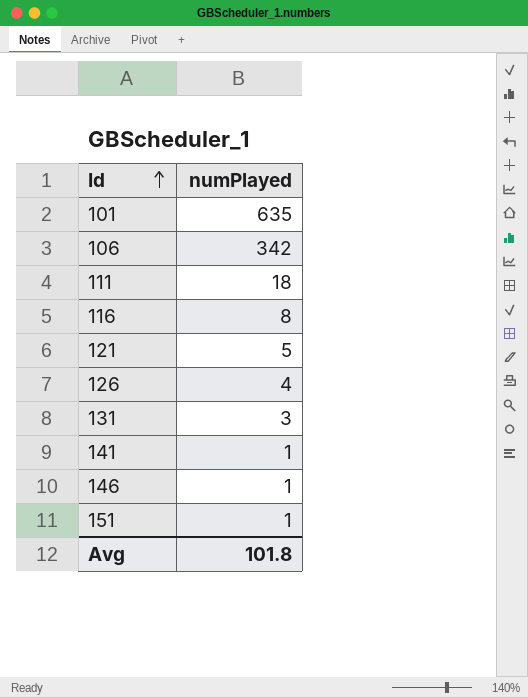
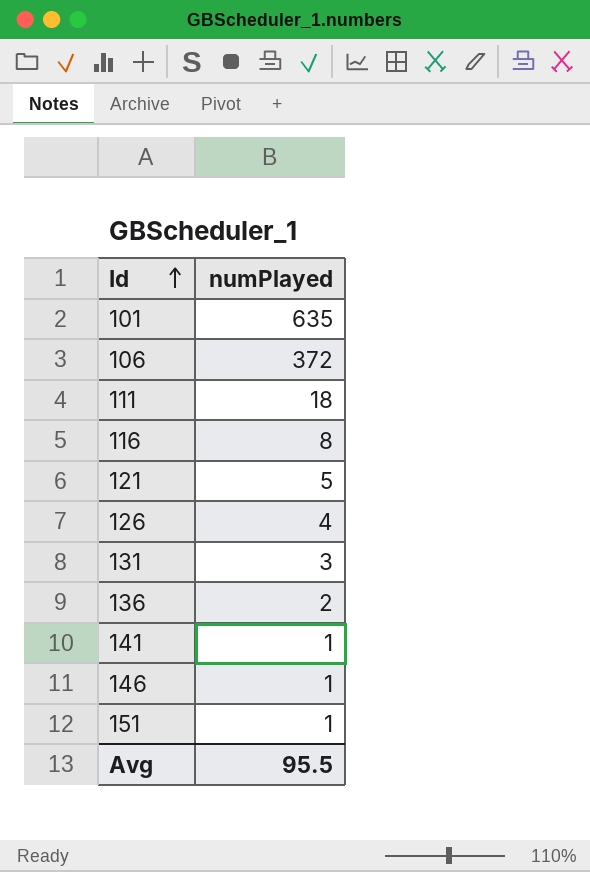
106 | numPlayed: 342 -> 372
row 136: none -> 2
Avg | numPlayed: 101.8 -> 95.5

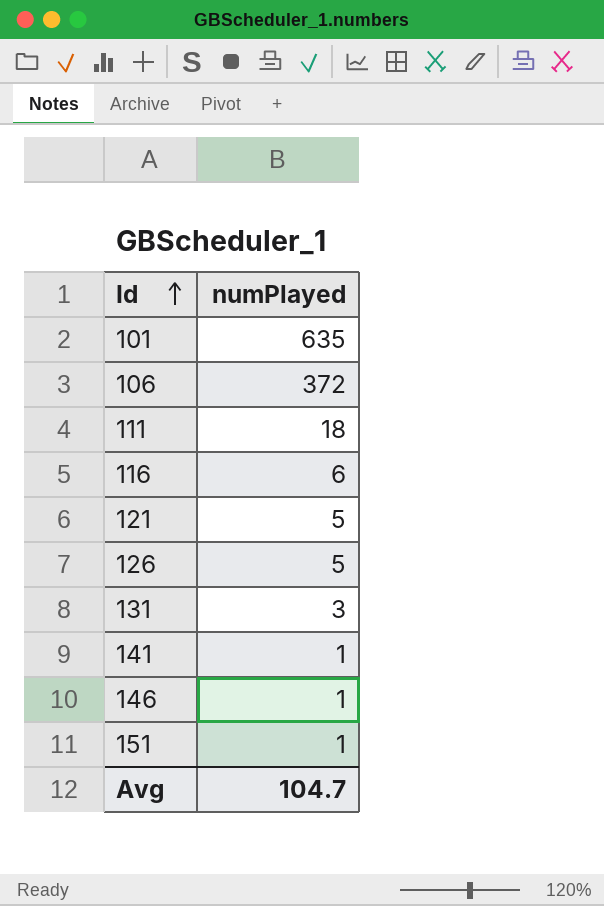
row 136: 2 -> none
116 | numPlayed: 8 -> 6
126 | numPlayed: 4 -> 5
Avg | numPlayed: 95.5 -> 104.7

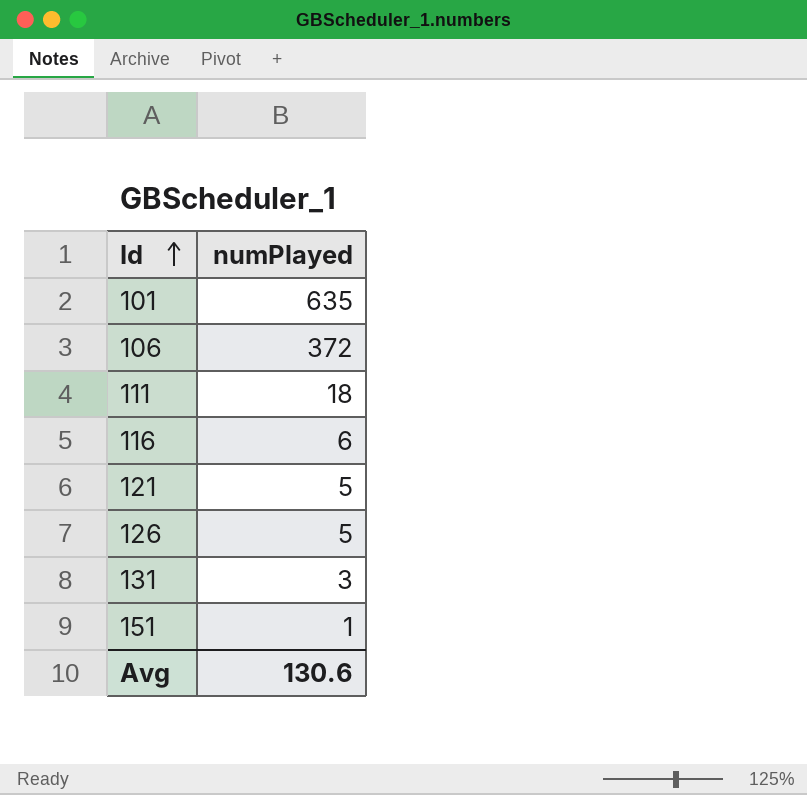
row 141: 1 -> none
row 146: 1 -> none
Avg | numPlayed: 104.7 -> 130.6

